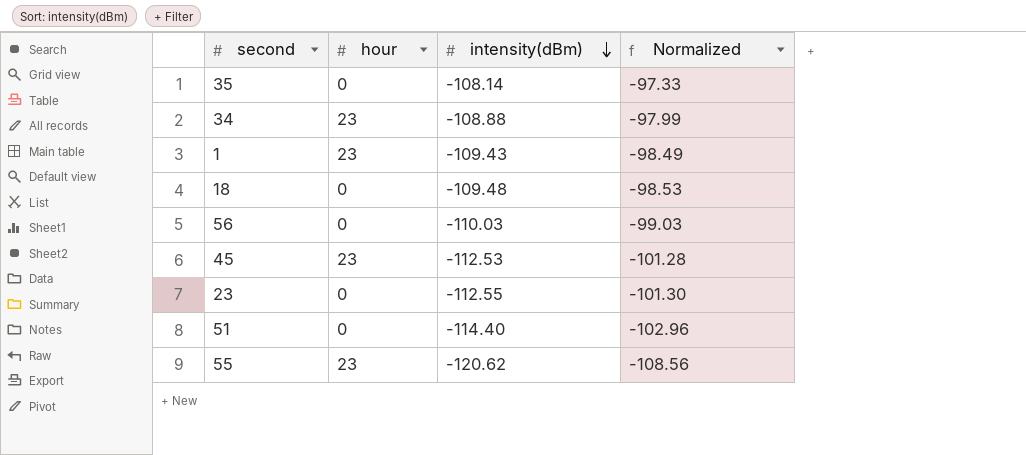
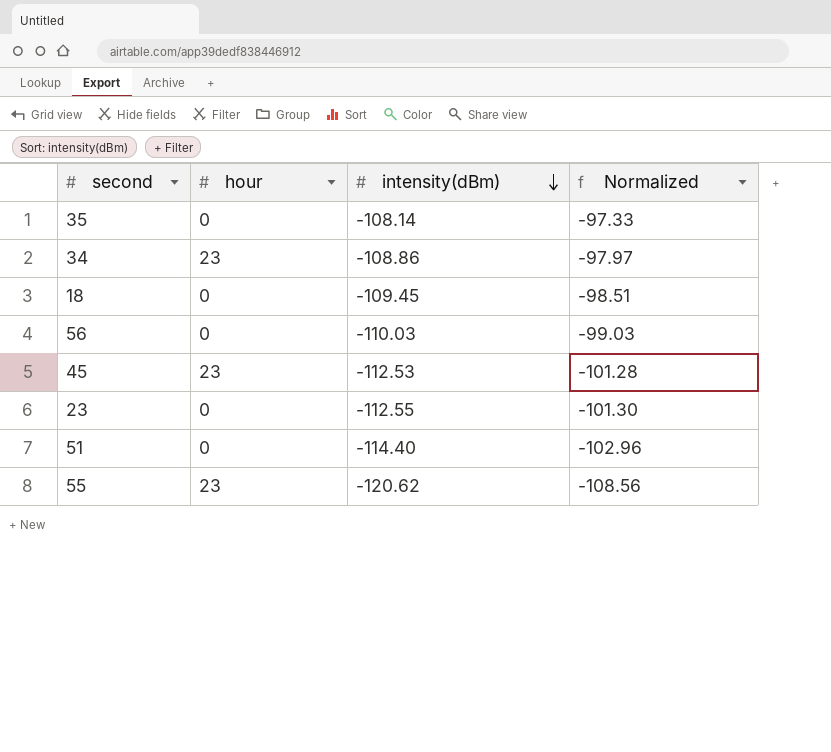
row 1: 23 | -109.43 | -98.49 -> none
34 | intensity(dBm): -108.88 -> -108.86
34 | Normalized: -97.99 -> -97.97
18 | intensity(dBm): -109.48 -> -109.45
18 | Normalized: -98.53 -> -98.51

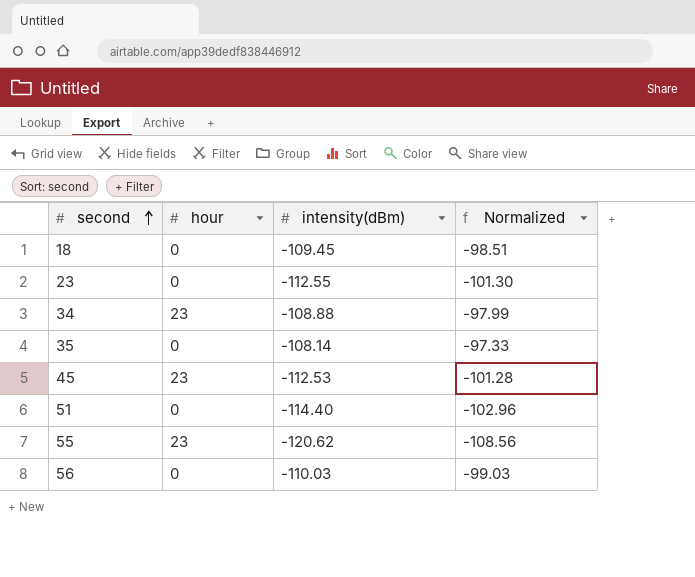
row order: intensity(dBm) descending -> second ascending
34 | intensity(dBm): -108.86 -> -108.88
34 | Normalized: -97.97 -> -97.99

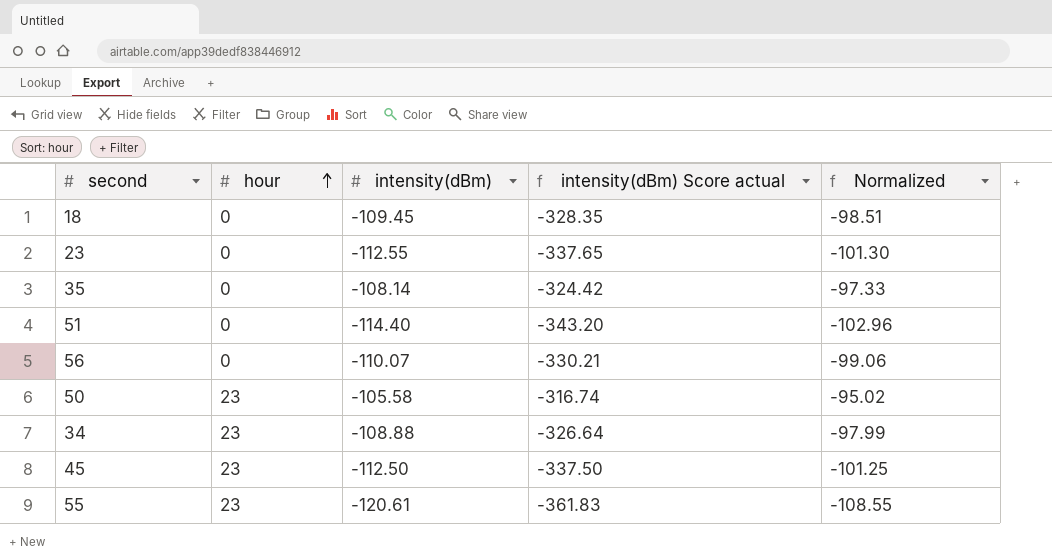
row order: second ascending -> hour ascending
column intensity(dBm) Score actual | formula: none -> [intensity(dBm)] * 3
56 | intensity(dBm): -110.03 -> -110.07
56 | Normalized: -99.03 -> -99.06
row 50: none -> 23 | -105.58 | -316.74 | -95.02
45 | intensity(dBm): -112.53 -> -112.50
45 | Normalized: -101.28 -> -101.25
55 | intensity(dBm): -120.62 -> -120.61
55 | Normalized: -108.56 -> -108.55

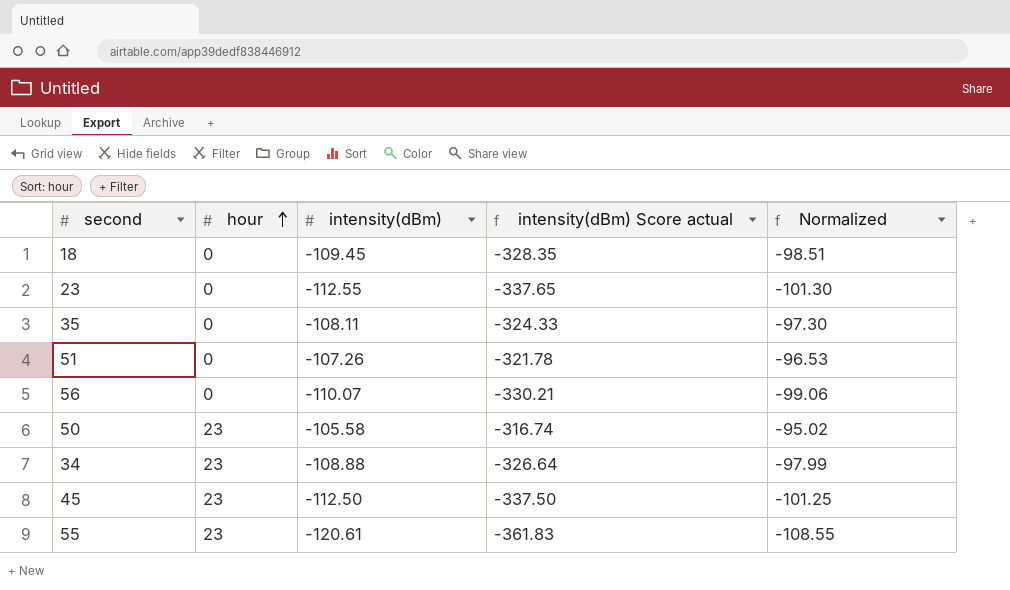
35 | intensity(dBm): -108.14 -> -108.11
35 | intensity(dBm) Score actual: -324.42 -> -324.33
35 | Normalized: -97.33 -> -97.30
51 | intensity(dBm): -114.40 -> -107.26
51 | intensity(dBm) Score actual: -343.20 -> -321.78
51 | Normalized: -102.96 -> -96.53

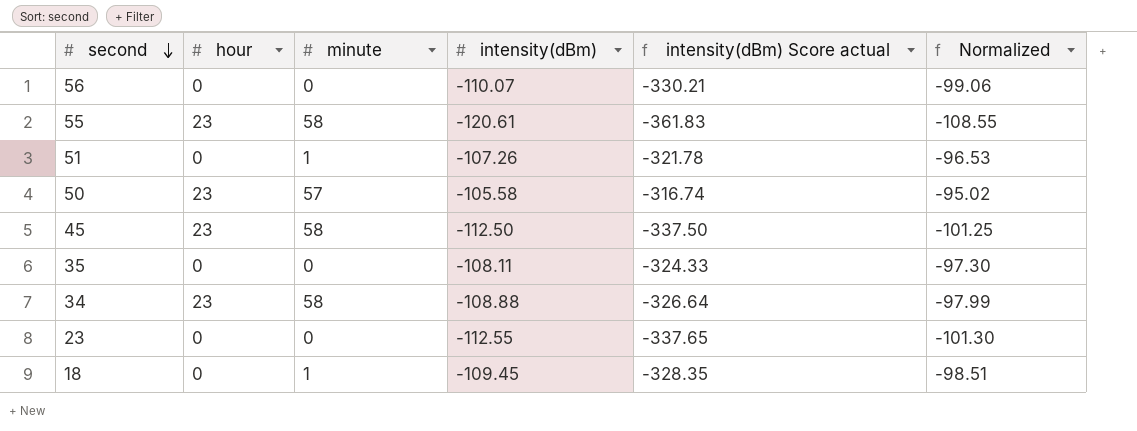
row order: hour ascending -> second descending
column minute | position: none -> 3

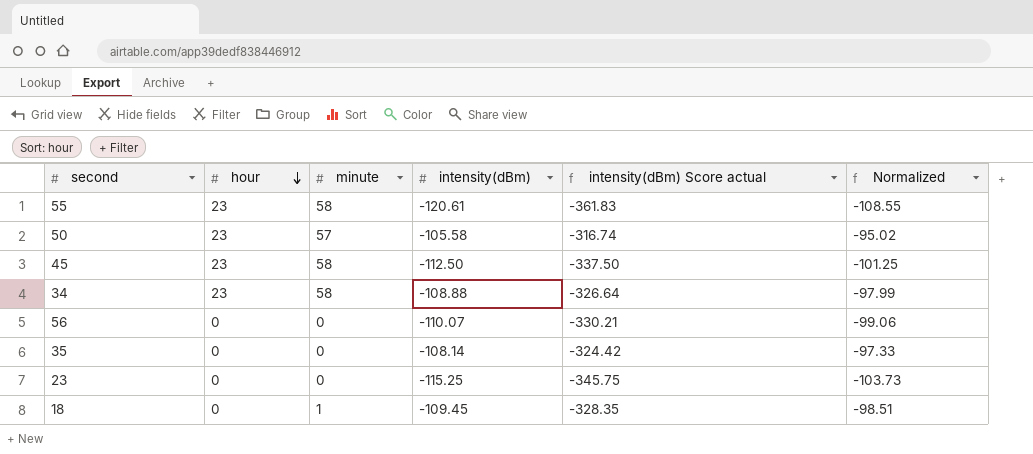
row order: second descending -> hour descending
row 51: 0 | 1 | -107.26 | -321.78 | -96.53 -> none
35 | intensity(dBm): -108.11 -> -108.14
35 | intensity(dBm) Score actual: -324.33 -> -324.42
35 | Normalized: -97.30 -> -97.33
23 | intensity(dBm): -112.55 -> -115.25
23 | intensity(dBm) Score actual: -337.65 -> -345.75
23 | Normalized: -101.30 -> -103.73

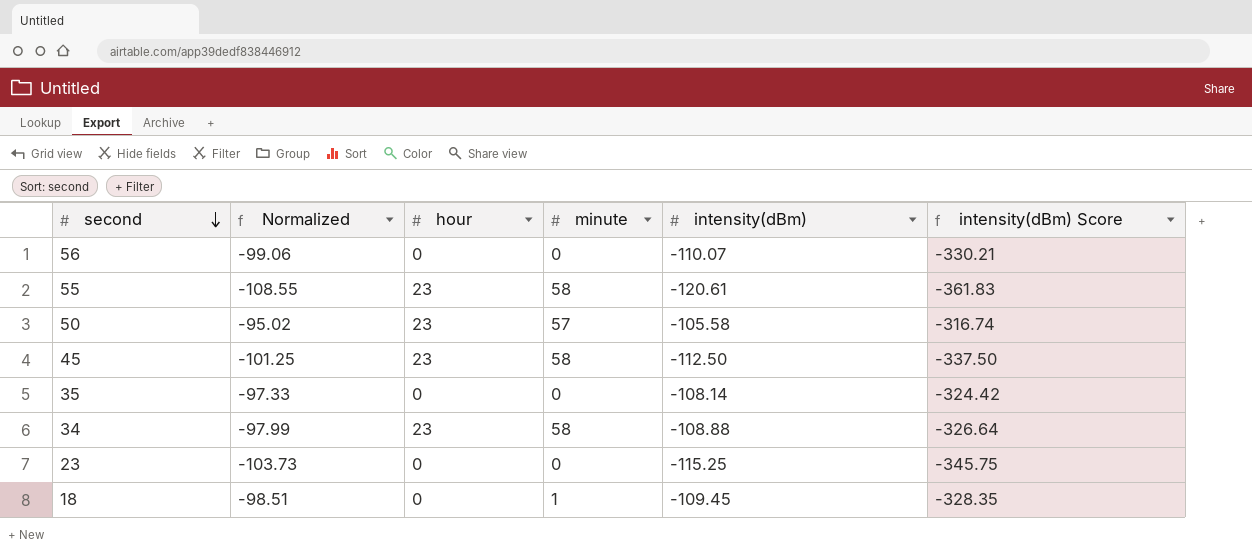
row order: hour descending -> second descending
column Normalized | position: 6 -> 2
column name: intensity(dBm) Score actual -> intensity(dBm) Score

